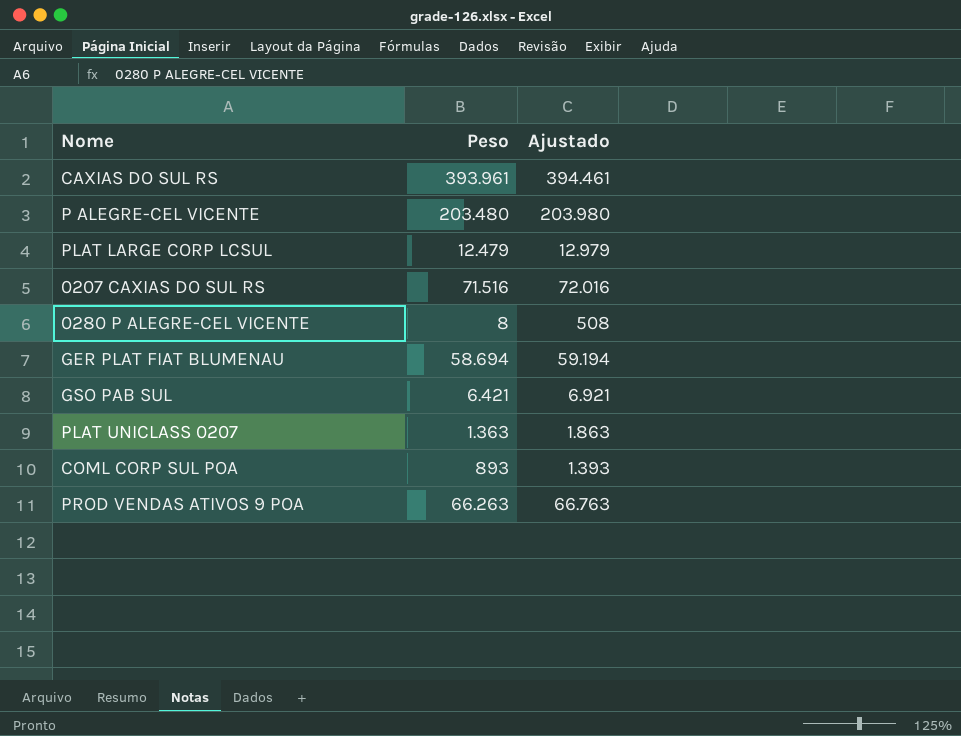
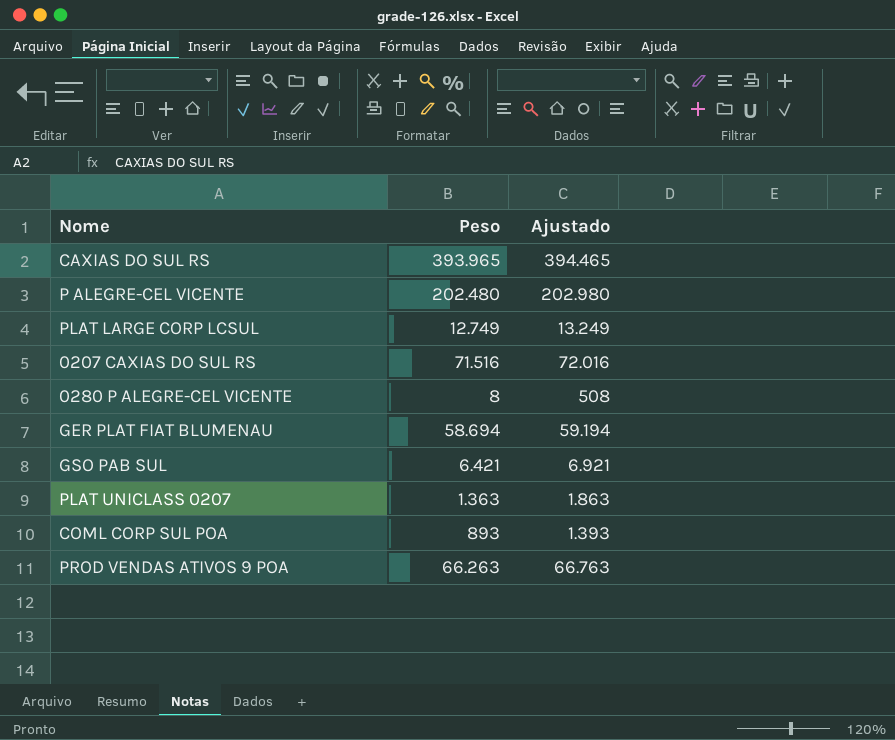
CAXIAS DO SUL RS | Peso: 393.961 -> 393.965
CAXIAS DO SUL RS | Ajustado: 394.461 -> 394.465
P ALEGRE-CEL VICENTE | Peso: 203.480 -> 202.480
P ALEGRE-CEL VICENTE | Ajustado: 203.980 -> 202.980
PLAT LARGE CORP LCSUL | Peso: 12.479 -> 12.749
PLAT LARGE CORP LCSUL | Ajustado: 12.979 -> 13.249

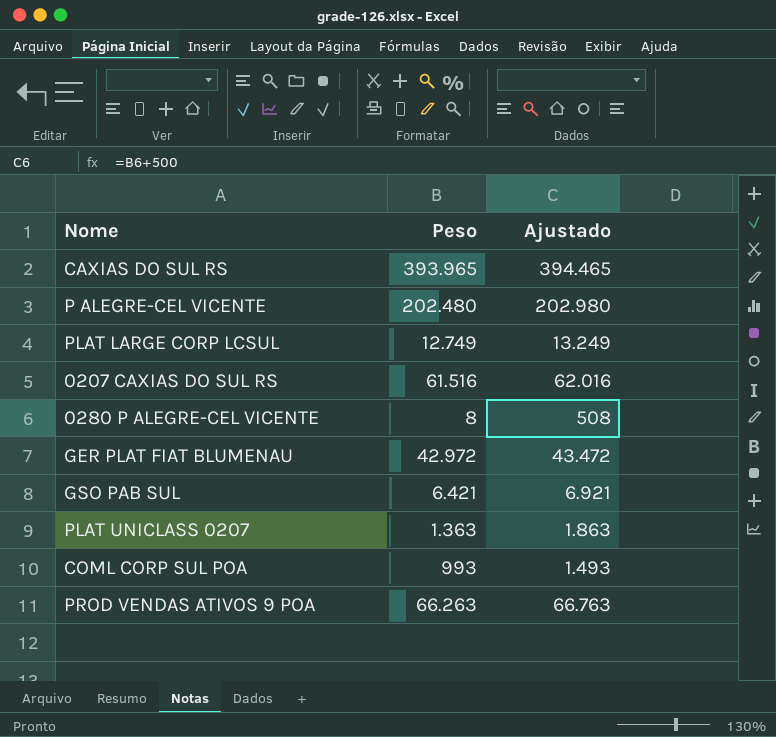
0207 CAXIAS DO SUL RS | Peso: 71.516 -> 61.516
0207 CAXIAS DO SUL RS | Ajustado: 72.016 -> 62.016
GER PLAT FIAT BLUMENAU | Peso: 58.694 -> 42.972
GER PLAT FIAT BLUMENAU | Ajustado: 59.194 -> 43.472
COML CORP SUL POA | Peso: 893 -> 993
COML CORP SUL POA | Ajustado: 1.393 -> 1.493

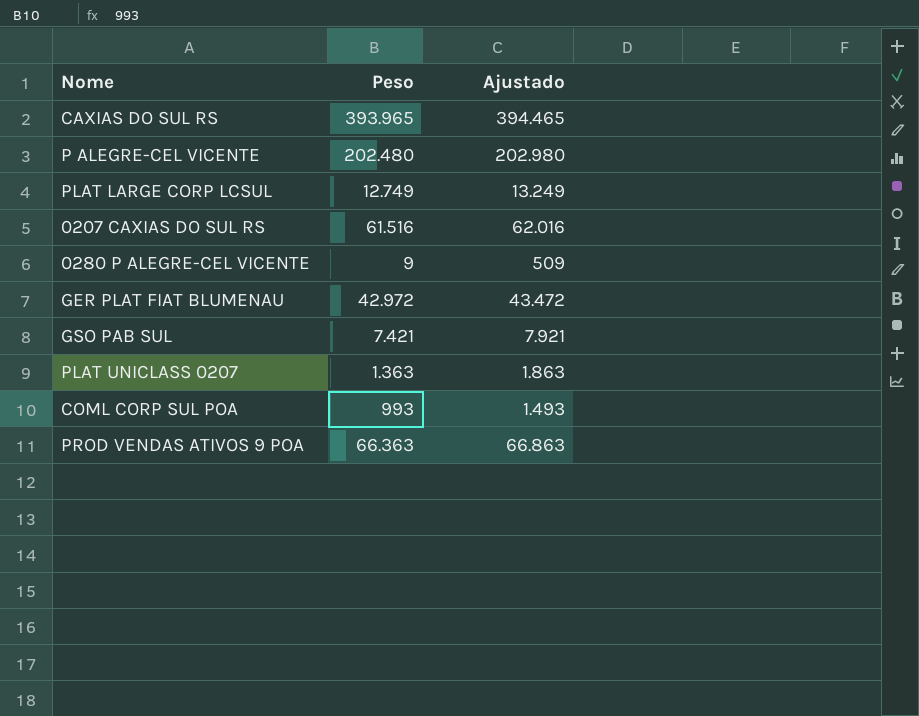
0280 P ALEGRE-CEL VICENTE | Peso: 8 -> 9
0280 P ALEGRE-CEL VICENTE | Ajustado: 508 -> 509
GSO PAB SUL | Peso: 6.421 -> 7.421
GSO PAB SUL | Ajustado: 6.921 -> 7.921
PROD VENDAS ATIVOS 9 POA | Peso: 66.263 -> 66.363
PROD VENDAS ATIVOS 9 POA | Ajustado: 66.763 -> 66.863

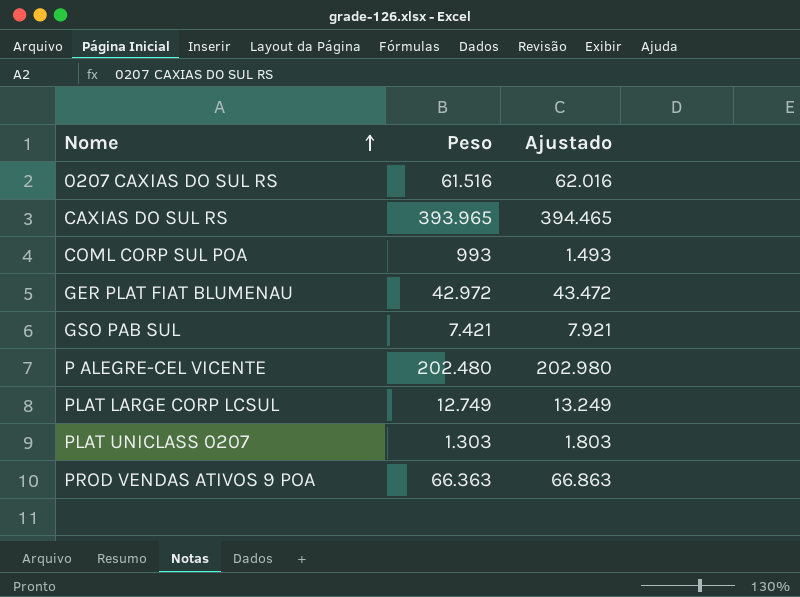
row order: none -> Nome ascending
row 0280 P ALEGRE-CEL VICENTE: 9 | 509 -> none
PLAT UNICLASS 0207 | Peso: 1.363 -> 1.303
PLAT UNICLASS 0207 | Ajustado: 1.863 -> 1.803

